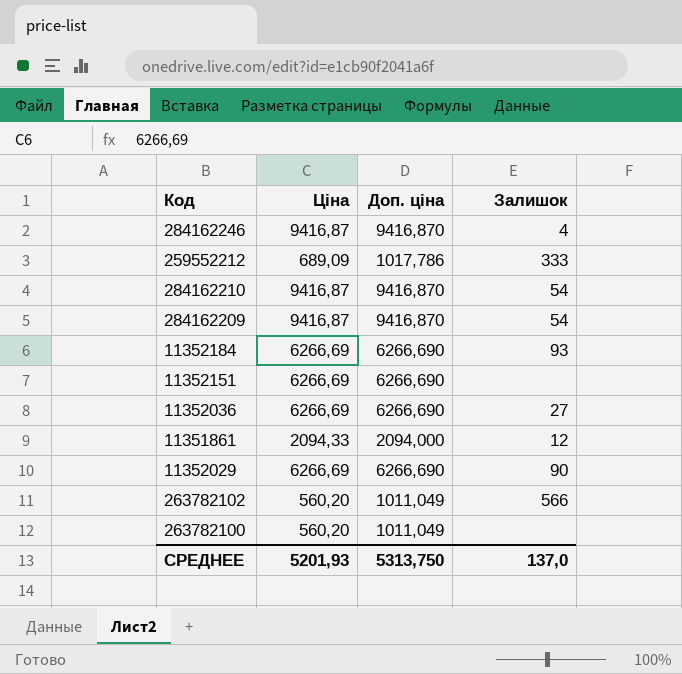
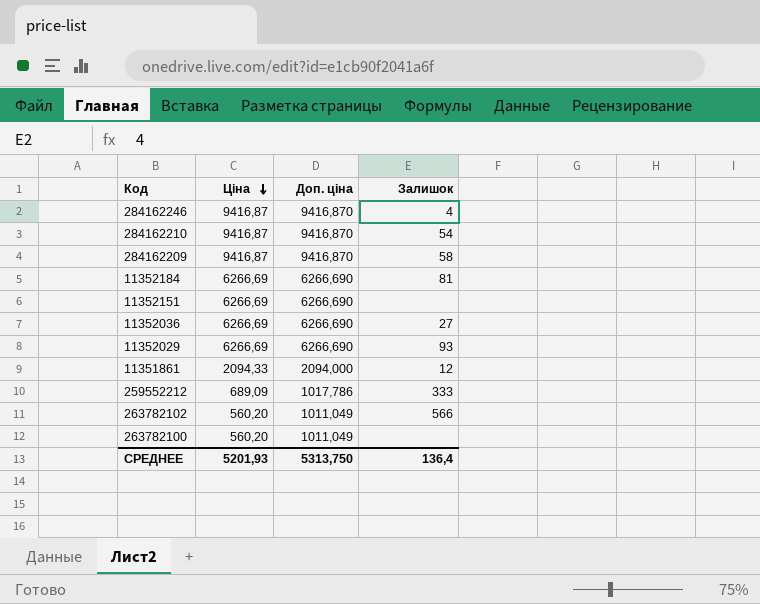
row order: none -> Ціна descending
284162209 | Залишок: 54 -> 58
11352184 | Залишок: 93 -> 81
11352029 | Залишок: 90 -> 93
СРЕДНЕЕ | Залишок: 137,0 -> 136,4

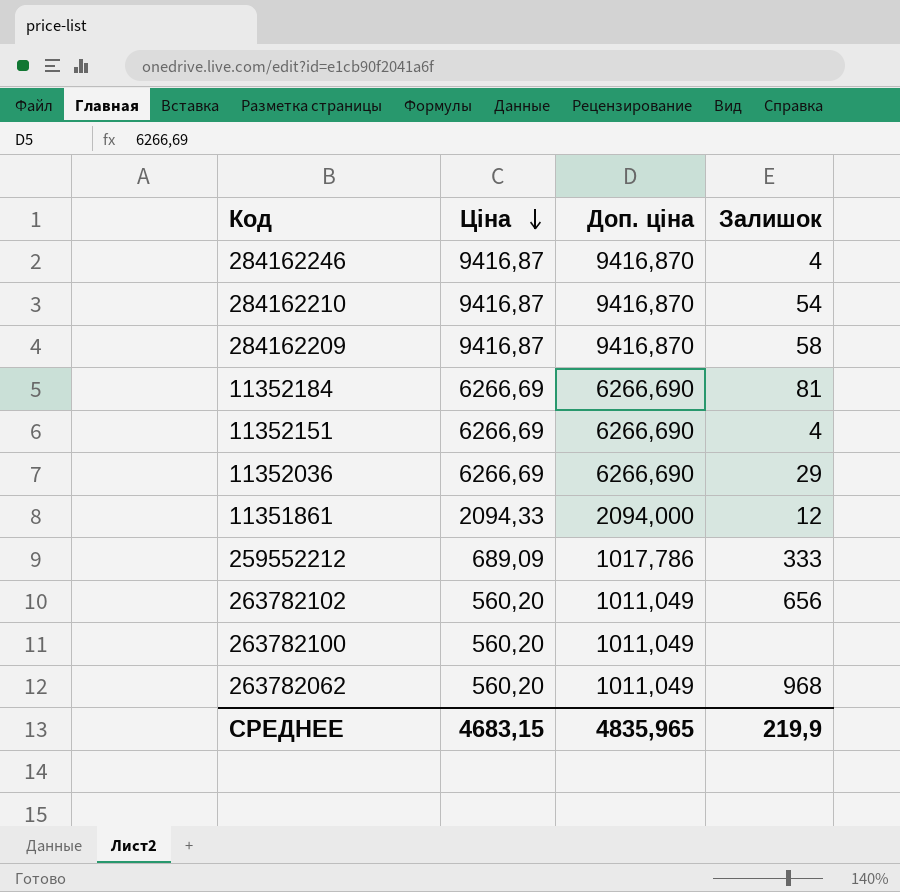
row 11352029: 6266,69 | 6266,690 | 93 -> none
11352151 | Залишок: none -> 4
11352036 | Залишок: 27 -> 29
263782102 | Залишок: 566 -> 656
row 263782062: none -> 560,20 | 1011,049 | 968
СРЕДНЕЕ | Ціна: 5201,93 -> 4683,15
СРЕДНЕЕ | Доп. ціна: 5313,750 -> 4835,965
СРЕДНЕЕ | Залишок: 136,4 -> 219,9

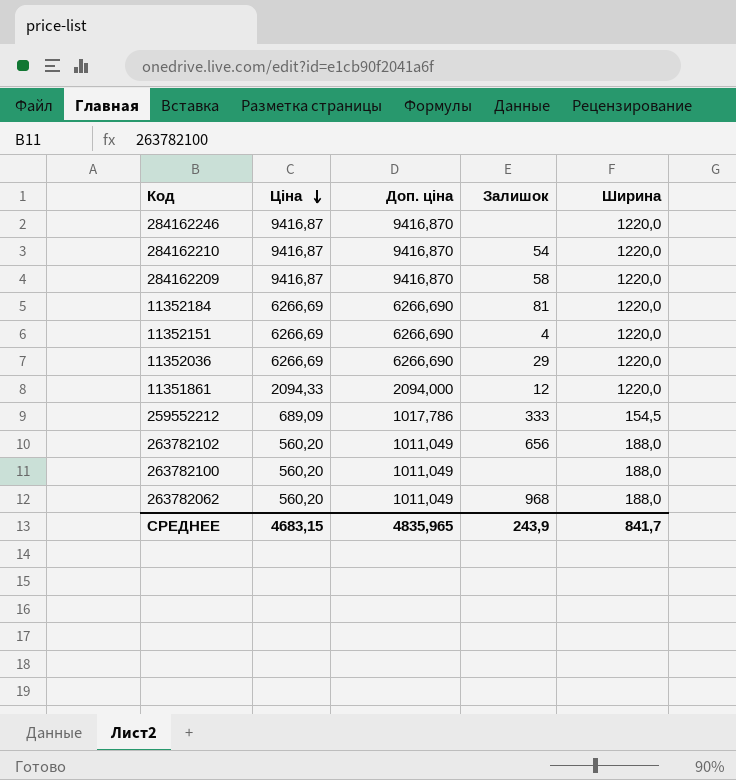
column Ширина | position: none -> 5
284162246 | Залишок: 4 -> none
СРЕДНЕЕ | Залишок: 219,9 -> 243,9

